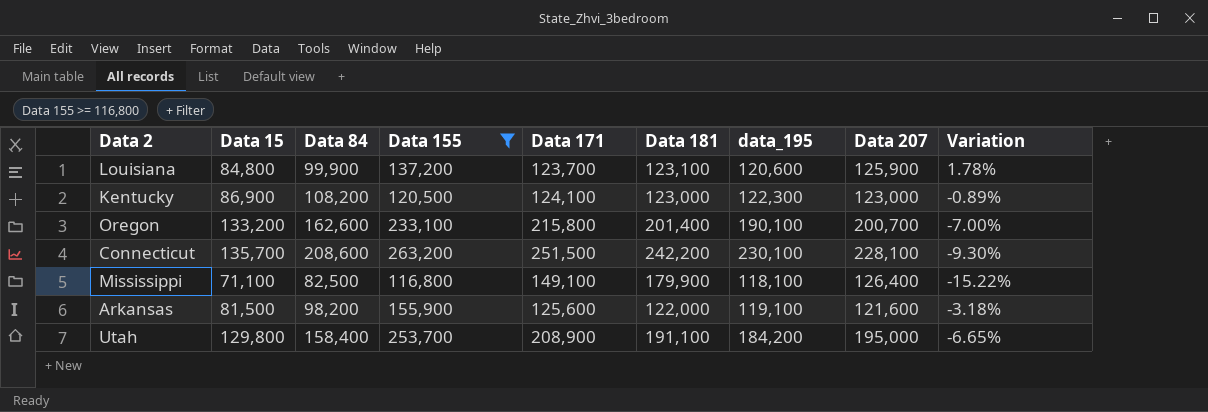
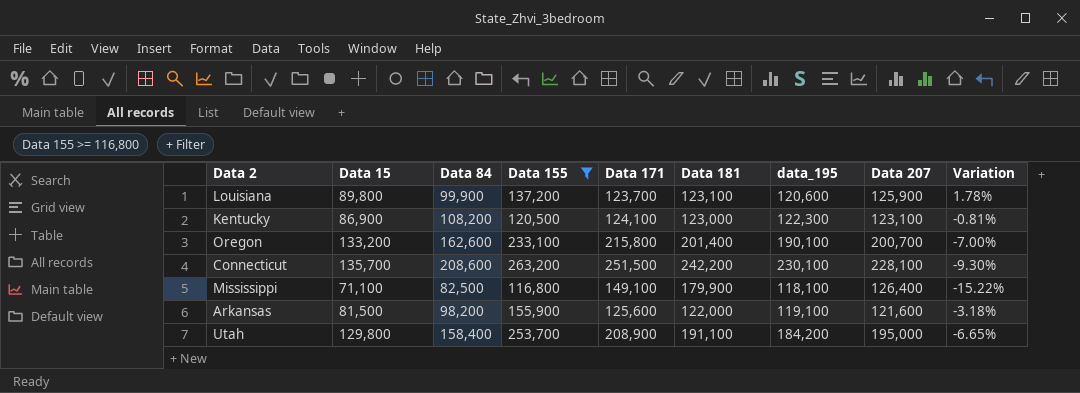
Louisiana | Data 15: 84,800 -> 89,800
Kentucky | Data 207: 123,000 -> 123,100
Kentucky | Variation: -0.89% -> -0.81%

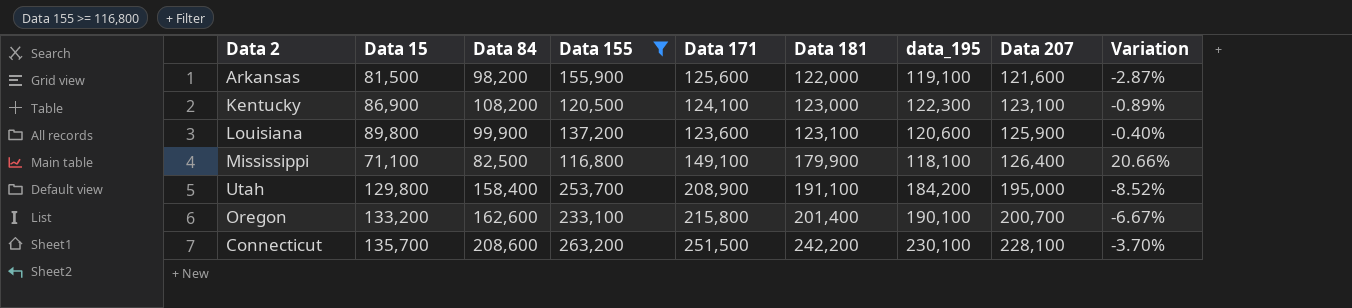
row order: none -> Data 181 ascending
column Variation | formula: ([Data 207] - [Data 171]) / [Data 171] -> ([Data 181] - [Data 171]) / [Data 171]
Louisiana | Data 171: 123,700 -> 123,600

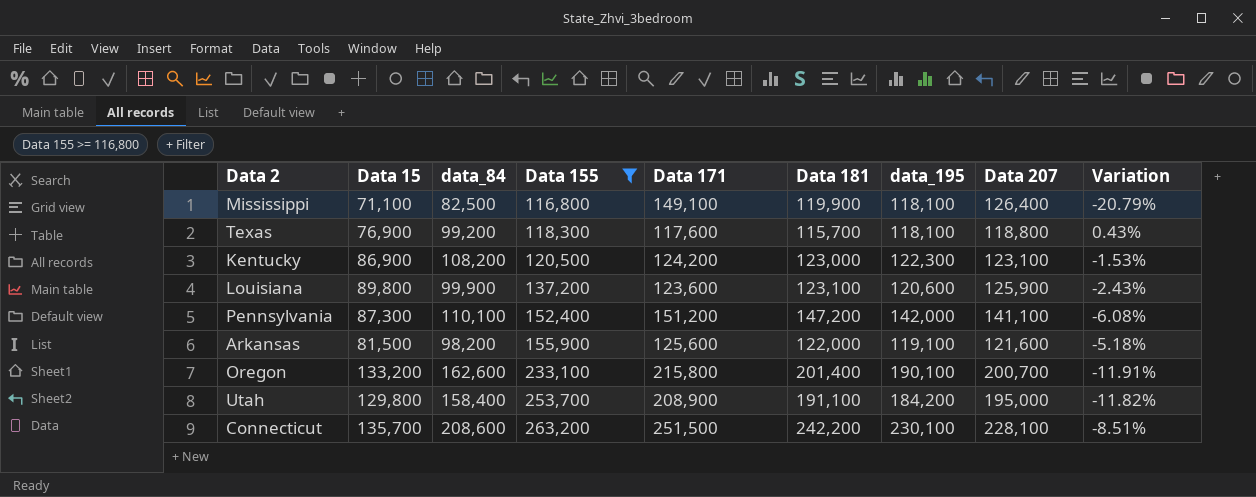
row order: Data 181 ascending -> Data 155 ascending
column name: Data 84 -> data_84
column Variation | formula: ([Data 181] - [Data 171]) / [Data 171] -> ([data_195] - [Data 171]) / [Data 171]
Mississippi | Data 181: 179,900 -> 119,900
row Texas: none -> 76,900 | 99,200 | 118,300 | 117,600 | 115,700 | 118,100 | 118,800 | 0.43%
Kentucky | Data 171: 124,100 -> 124,200
row Pennsylvania: none -> 87,300 | 110,100 | 152,400 | 151,200 | 147,200 | 142,000 | 141,100 | -6.08%

